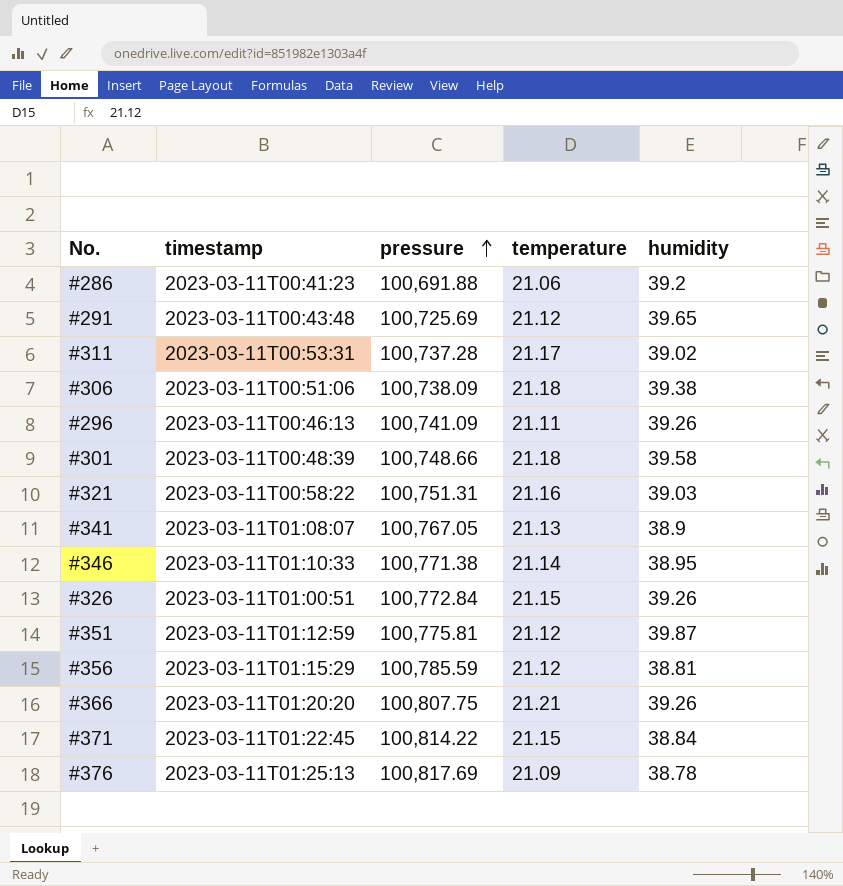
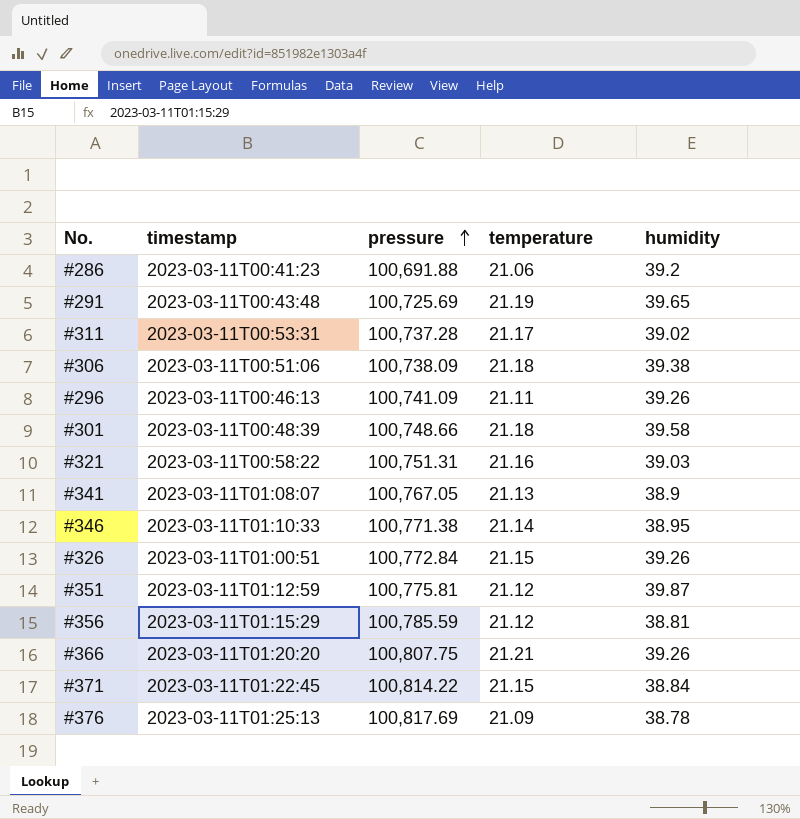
#291 | temperature: 21.12 -> 21.19

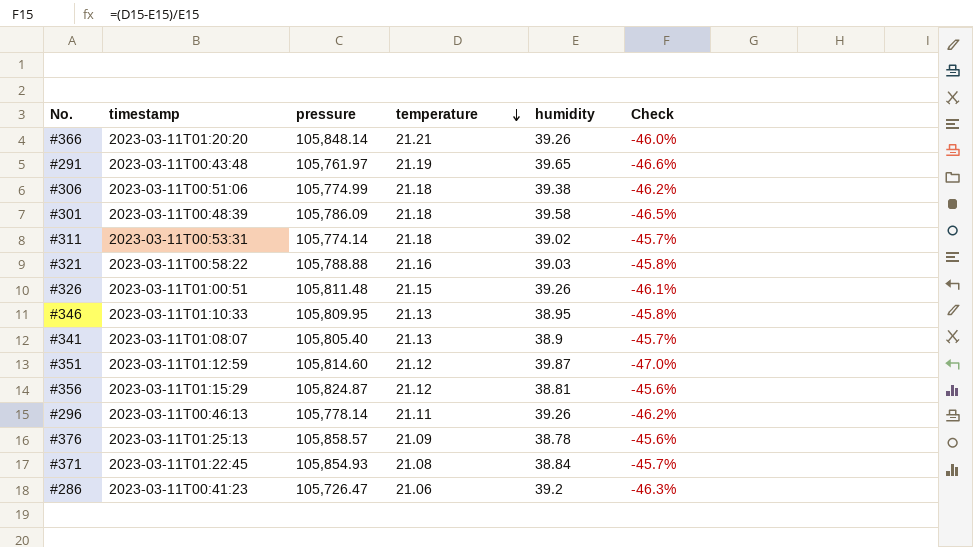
row order: pressure ascending -> temperature descending
column Check | formula: none -> ([temperature] - [humidity]) / [humidity]
#366 | pressure: 100,807.75 -> 105,848.14
#291 | pressure: 100,725.69 -> 105,761.97
#306 | pressure: 100,738.09 -> 105,774.99
#301 | pressure: 100,748.66 -> 105,786.09
#311 | pressure: 100,737.28 -> 105,774.14
#311 | temperature: 21.17 -> 21.18
#321 | pressure: 100,751.31 -> 105,788.88
#326 | pressure: 100,772.84 -> 105,811.48
#346 | pressure: 100,771.38 -> 105,809.95
#346 | temperature: 21.14 -> 21.13
#341 | pressure: 100,767.05 -> 105,805.40
#351 | pressure: 100,775.81 -> 105,814.60
#356 | pressure: 100,785.59 -> 105,824.87
#296 | pressure: 100,741.09 -> 105,778.14
#376 | pressure: 100,817.69 -> 105,858.57
#371 | pressure: 100,814.22 -> 105,854.93
#371 | temperature: 21.15 -> 21.08
#286 | pressure: 100,691.88 -> 105,726.47

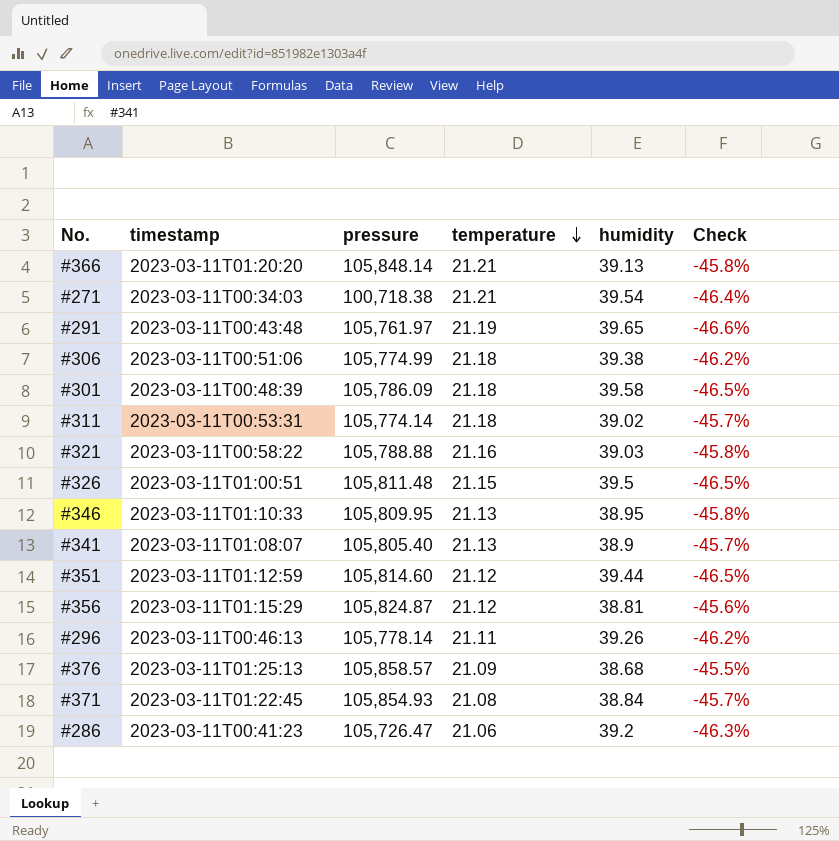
#366 | humidity: 39.26 -> 39.13
#366 | Check: -46.0% -> -45.8%
row #271: none -> 2023-03-11T00:34:03 | 100,718.38 | 21.21 | 39.54 | -46.4%
#326 | humidity: 39.26 -> 39.5
#326 | Check: -46.1% -> -46.5%
#351 | humidity: 39.87 -> 39.44
#351 | Check: -47.0% -> -46.5%
#376 | humidity: 38.78 -> 38.68
#376 | Check: -45.6% -> -45.5%

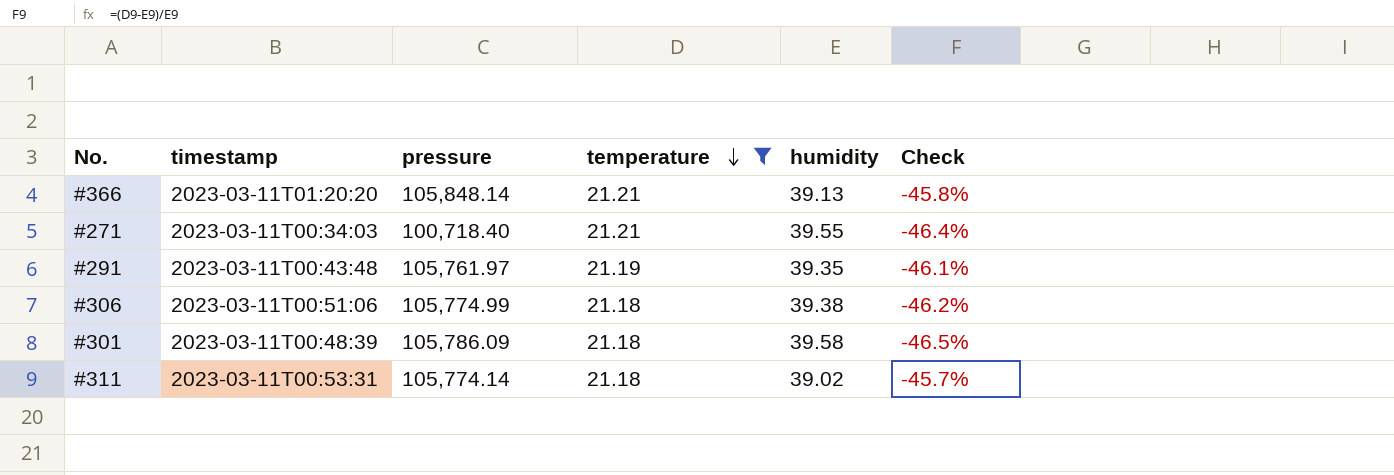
filter: none -> temperature >= 21.18
#271 | pressure: 100,718.38 -> 100,718.40
#271 | humidity: 39.54 -> 39.55
#291 | humidity: 39.65 -> 39.35
#291 | Check: -46.6% -> -46.1%

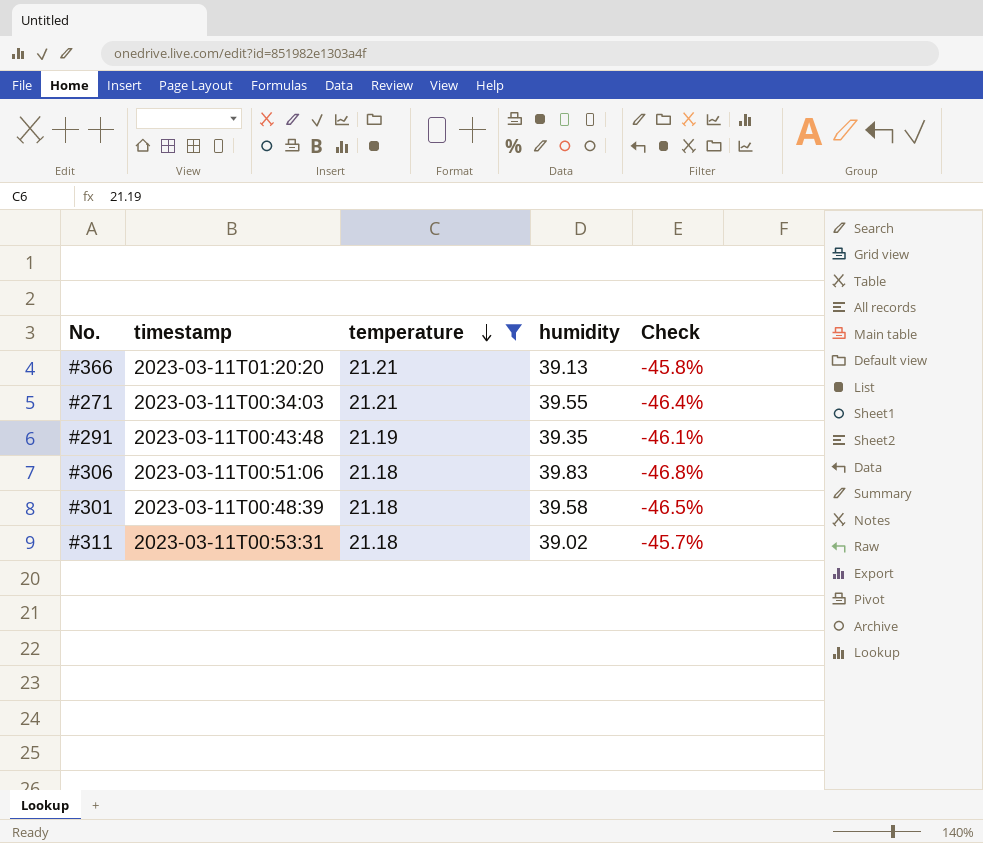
column pressure | position: 3 -> none
#306 | humidity: 39.38 -> 39.83
#306 | Check: -46.2% -> -46.8%

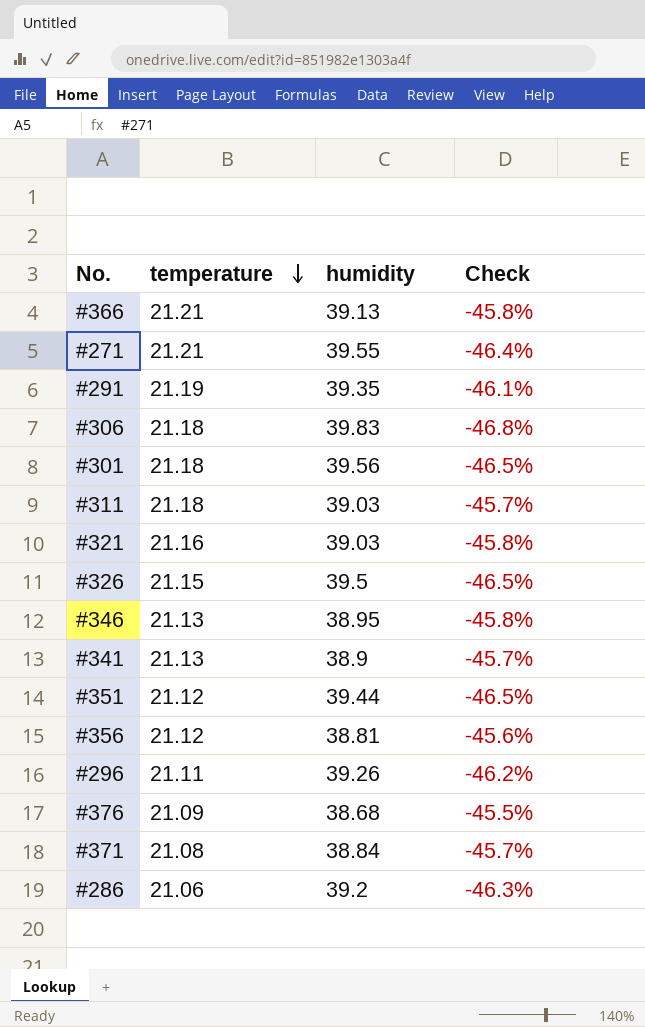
filter: temperature >= 21.18 -> none
column timestamp | position: 2 -> none
#301 | humidity: 39.58 -> 39.56
#311 | humidity: 39.02 -> 39.03

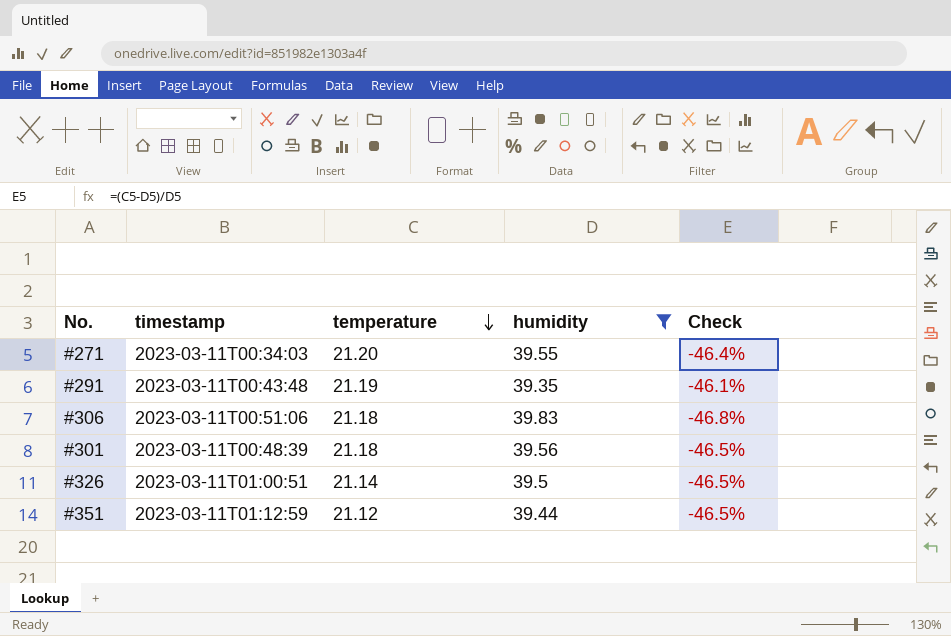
filter: none -> humidity >= 39.35
column timestamp | position: none -> 2
#271 | temperature: 21.21 -> 21.20
#326 | temperature: 21.15 -> 21.14

